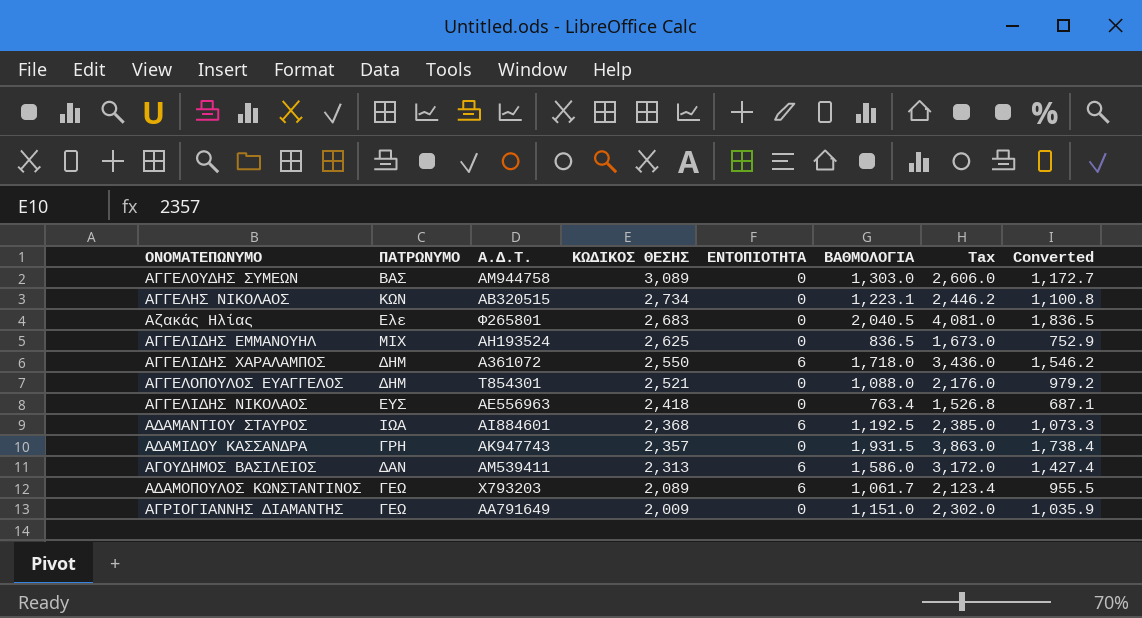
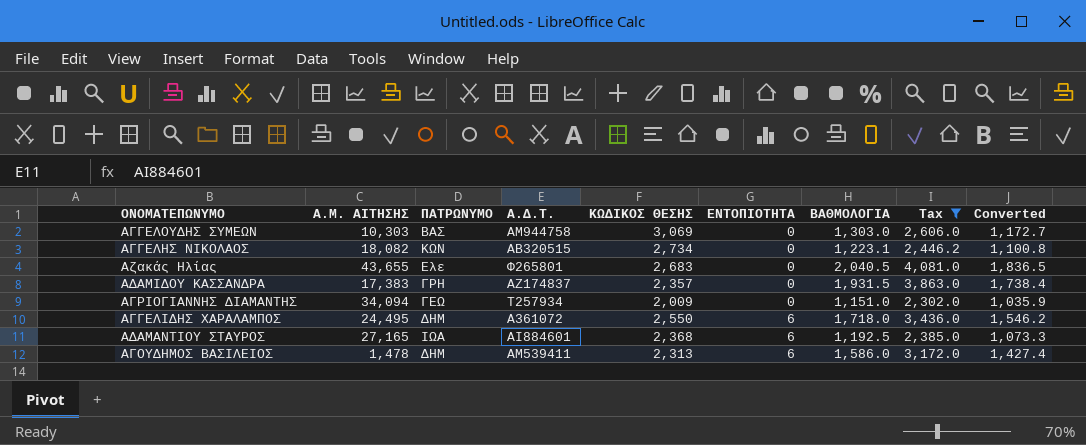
filter: none -> Tax >= 2,302.0
row order: ΚΩΔΙΚΟΣ ΘΕΣΗΣ descending -> ΕΝΤΟΠΙΟΤΗΤΑ ascending
column Α.Μ. ΑΙΤΗΣΗΣ | position: none -> 2
ΑΓΓΕΛΟΥΔΗΣ ΣΥΜΕΩΝ | ΚΩΔΙΚΟΣ ΘΕΣΗΣ: 3,089 -> 3,069
ΑΔΑΜΙΔΟΥ ΚΑΣΣΑΝΔΡΑ | Α.Δ.Τ.: ΑΚ947743 -> ΑΖ174837
ΑΓΡΙΟΓΙΑΝΝΗΣ ΔΙΑΜΑΝΤΗΣ | Α.Δ.Τ.: ΑΑ791649 -> Τ257934
ΑΓΟΥΔΗΜΟΣ ΒΑΣΙΛΕΙΟΣ | ΠΑΤΡΩΝΥΜΟ: ΔΑΝ -> ΔΗΜ

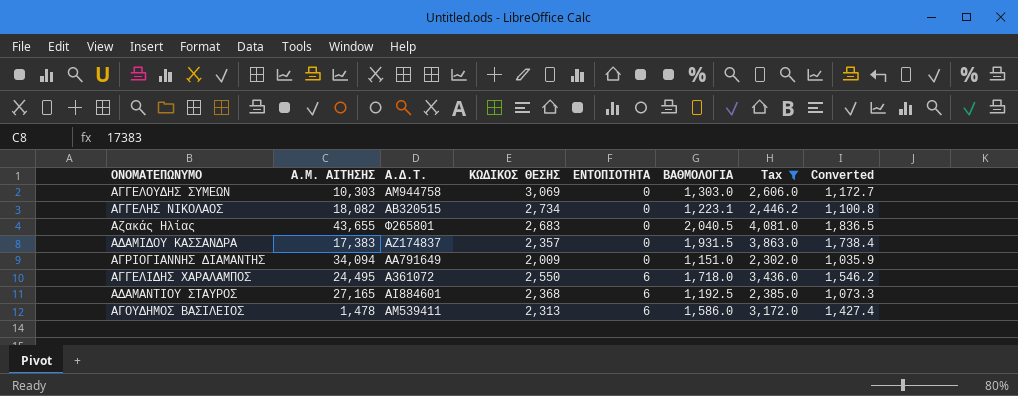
column ΠΑΤΡΩΝΥΜΟ | position: 3 -> none
ΑΓΡΙΟΓΙΑΝΝΗΣ ΔΙΑΜΑΝΤΗΣ | Α.Δ.Τ.: Τ257934 -> ΑΑ791649

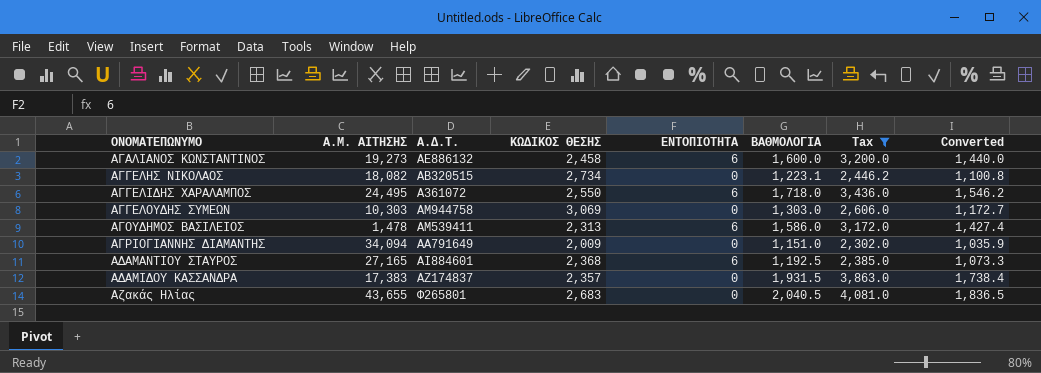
row order: ΕΝΤΟΠΙΟΤΗΤΑ ascending -> ΟΝΟΜΑΤΕΠΩΝΥΜΟ ascending
row ΑΓΑΛΙΑΝΟΣ ΚΩΝΣΤΑΝΤΙΝΟΣ: none -> 19,273 | ΑΕ886132 | 2,458 | 6 | 1,600.0 | 3,200.0 | 1,440.0

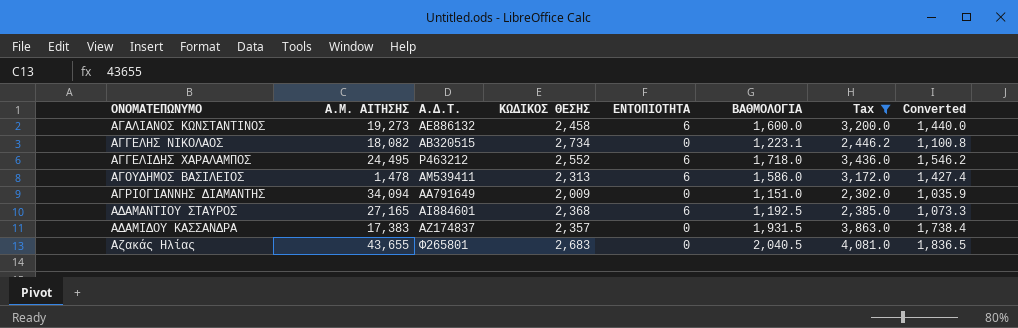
row ΑΓΓΕΛΟΥΔΗΣ ΣΥΜΕΩΝ: 10,303 | ΑΜ944758 | 3,069 | 0 | 1,303.0 | 2,606.0 | 1,172.7 -> none
ΑΓΓΕΛΙΔΗΣ ΧΑΡΑΛΑΜΠΟΣ | Α.Δ.Τ.: A361072 -> Ρ463212
ΑΓΓΕΛΙΔΗΣ ΧΑΡΑΛΑΜΠΟΣ | ΚΩΔΙΚΟΣ ΘΕΣΗΣ: 2,550 -> 2,552

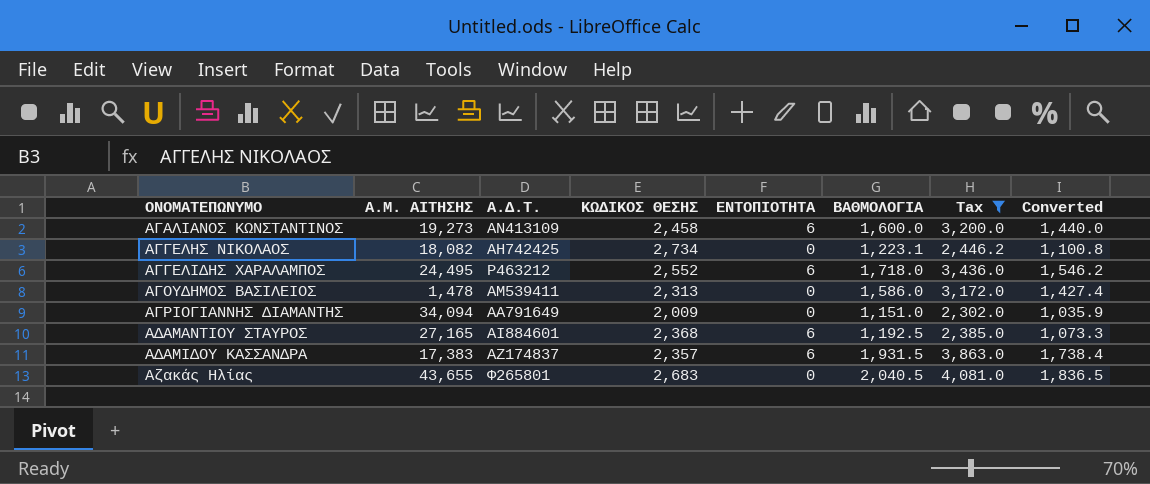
ΑΓΑΛΙΑΝΟΣ ΚΩΝΣΤΑΝΤΙΝΟΣ | Α.Δ.Τ.: ΑΕ886132 -> ΑΝ413109
ΑΓΓΕΛΗΣ ΝΙΚΟΛΑΟΣ | Α.Δ.Τ.: ΑΒ320515 -> ΑΗ742425
ΑΓΟΥΔΗΜΟΣ ΒΑΣΙΛΕΙΟΣ | ΕΝΤΟΠΙΟΤΗΤΑ: 6 -> 0
ΑΔΑΜΙΔΟΥ ΚΑΣΣΑΝΔΡΑ | ΕΝΤΟΠΙΟΤΗΤΑ: 0 -> 6

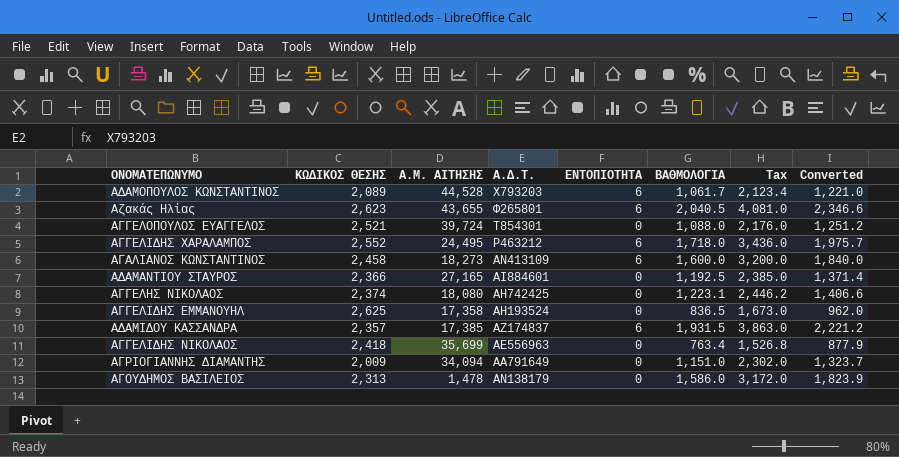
filter: Tax >= 2,302.0 -> none
row order: ΟΝΟΜΑΤΕΠΩΝΥΜΟ ascending -> Α.Δ.Τ. descending
column ΚΩΔΙΚΟΣ ΘΕΣΗΣ | position: 4 -> 2
column Converted | formula: [ΒΑΘΜΟΛΟΓΙΑ] * 0.9 -> [ΒΑΘΜΟΛΟΓΙΑ] * 1.15
Αζακάς Ηλίας | ΚΩΔΙΚΟΣ ΘΕΣΗΣ: 2,683 -> 2,623
Αζακάς Ηλίας | ΕΝΤΟΠΙΟΤΗΤΑ: 0 -> 6
ΑΓΑΛΙΑΝΟΣ ΚΩΝΣΤΑΝΤΙΝΟΣ | Α.Μ. ΑΙΤΗΣΗΣ: 19,273 -> 18,273
ΑΔΑΜΑΝΤΙΟΥ ΣΤΑΥΡΟΣ | ΚΩΔΙΚΟΣ ΘΕΣΗΣ: 2,368 -> 2,366
ΑΔΑΜΑΝΤΙΟΥ ΣΤΑΥΡΟΣ | ΕΝΤΟΠΙΟΤΗΤΑ: 6 -> 0
ΑΓΓΕΛΗΣ ΝΙΚΟΛΑΟΣ | ΚΩΔΙΚΟΣ ΘΕΣΗΣ: 2,734 -> 2,374
ΑΓΓΕΛΗΣ ΝΙΚΟΛΑΟΣ | Α.Μ. ΑΙΤΗΣΗΣ: 18,082 -> 18,080
ΑΔΑΜΙΔΟΥ ΚΑΣΣΑΝΔΡΑ | Α.Μ. ΑΙΤΗΣΗΣ: 17,383 -> 17,385
ΑΓΟΥΔΗΜΟΣ ΒΑΣΙΛΕΙΟΣ | Α.Δ.Τ.: ΑΜ539411 -> AN138179

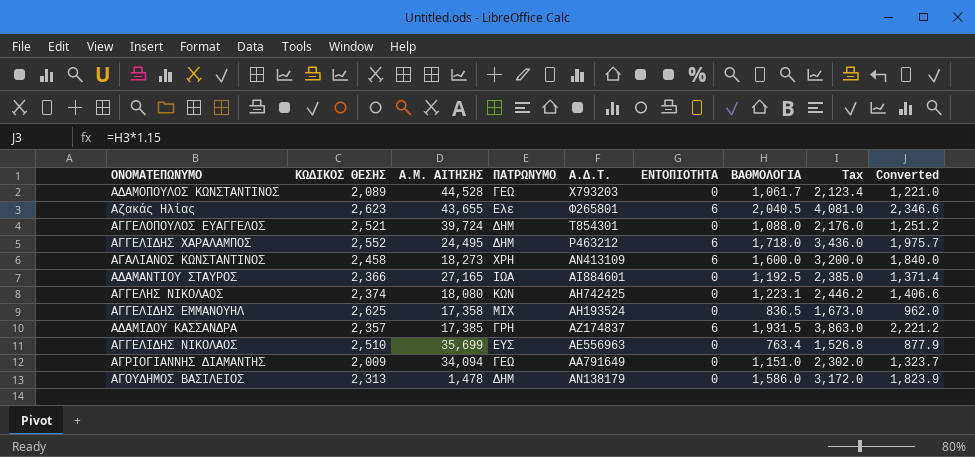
column ΠΑΤΡΩΝΥΜΟ | position: none -> 4
ΑΔΑΜΟΠΟΥΛΟΣ ΚΩΝΣΤΑΝΤΙΝΟΣ | ΕΝΤΟΠΙΟΤΗΤΑ: 6 -> 0
ΑΓΓΕΛΙΔΗΣ ΝΙΚΟΛΑΟΣ | ΚΩΔΙΚΟΣ ΘΕΣΗΣ: 2,418 -> 2,510

